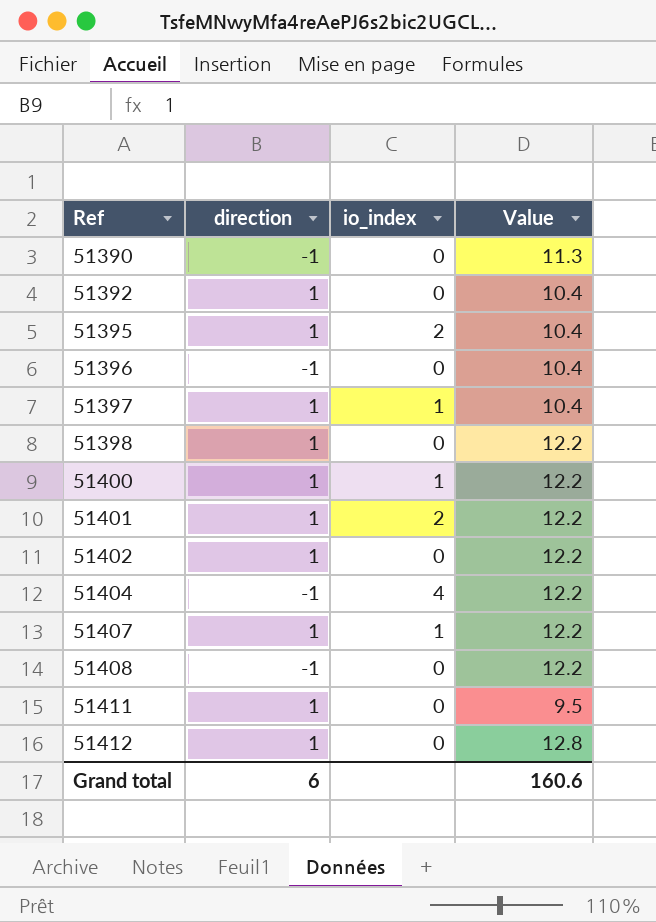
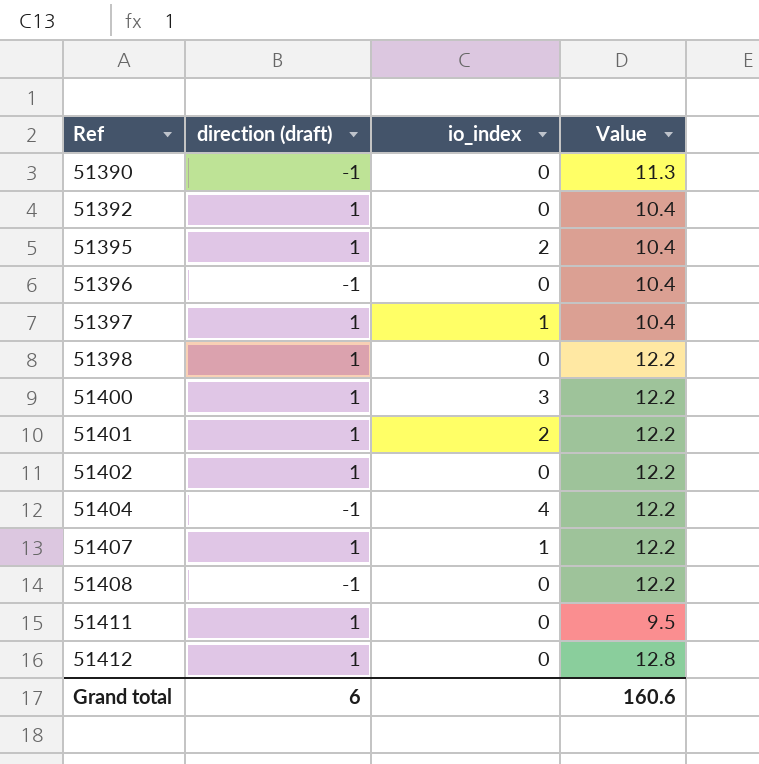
column name: direction -> direction (draft)
51400 | io_index: 1 -> 3

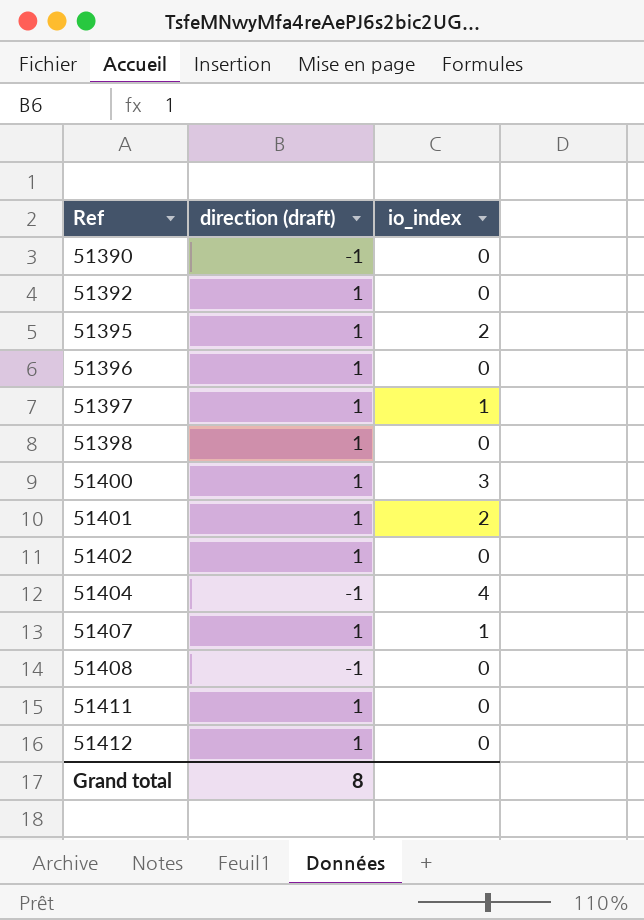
column Value | position: 4 -> none
51396 | direction (draft): -1 -> 1
Grand total | direction (draft): 6 -> 8

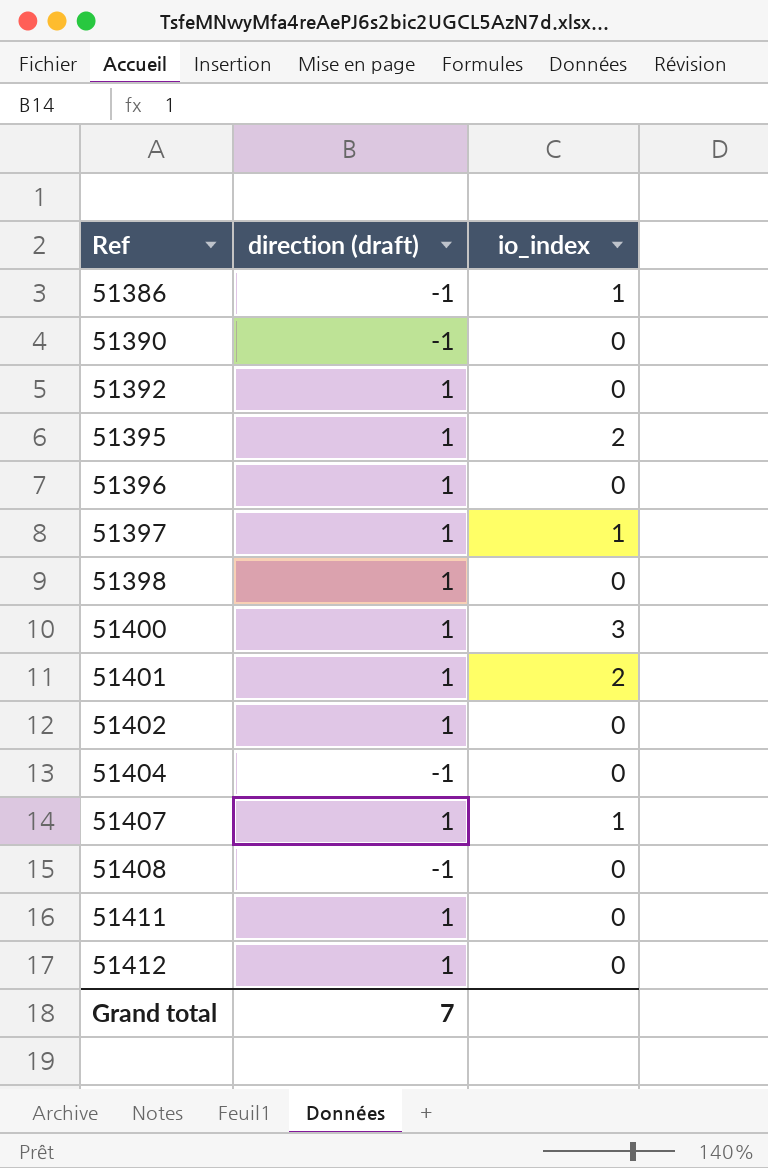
row 51386: none -> -1 | 1
51404 | io_index: 4 -> 0
Grand total | direction (draft): 8 -> 7

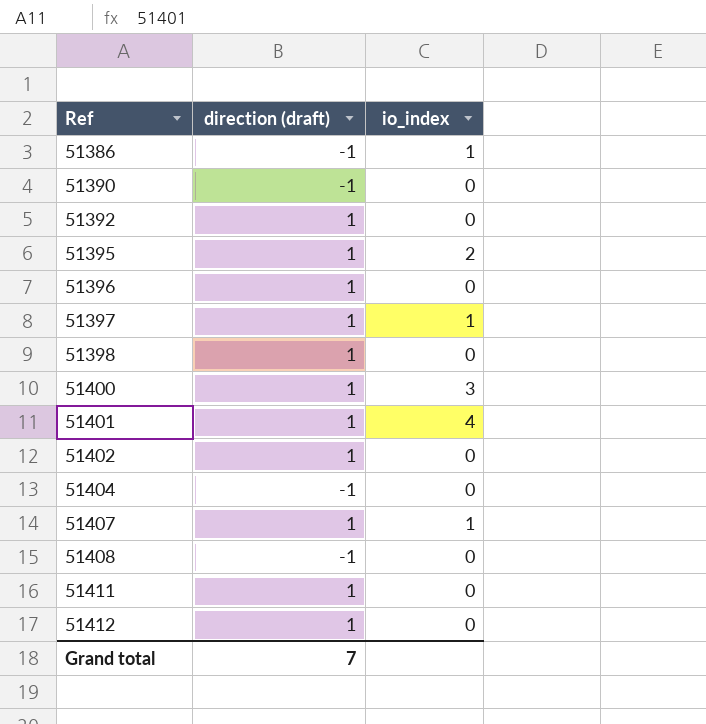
51401 | io_index: 2 -> 4

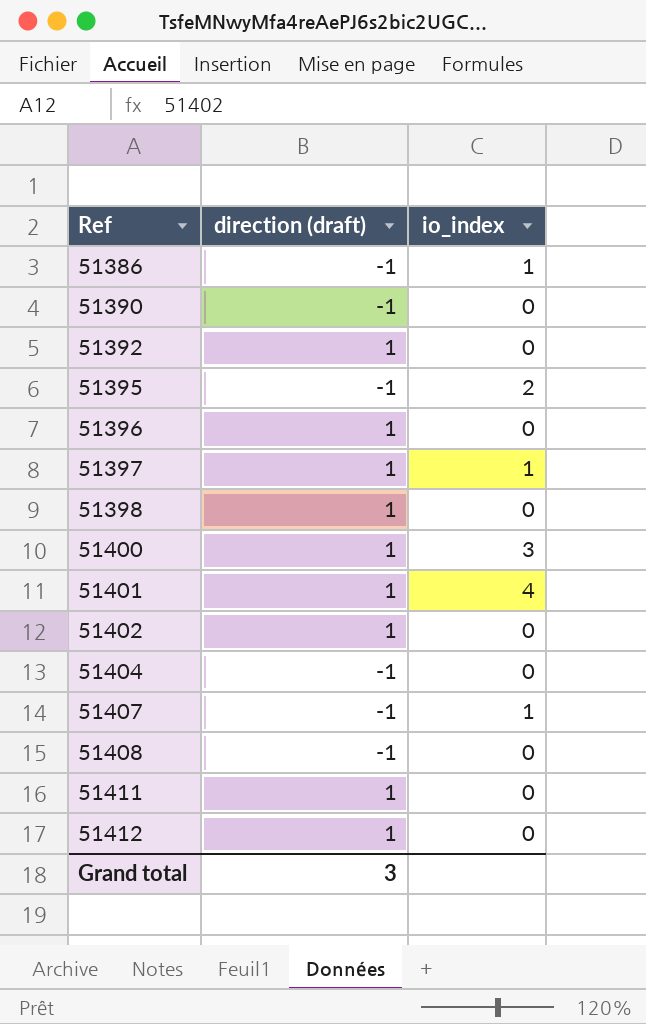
51395 | direction (draft): 1 -> -1
51407 | direction (draft): 1 -> -1
Grand total | direction (draft): 7 -> 3

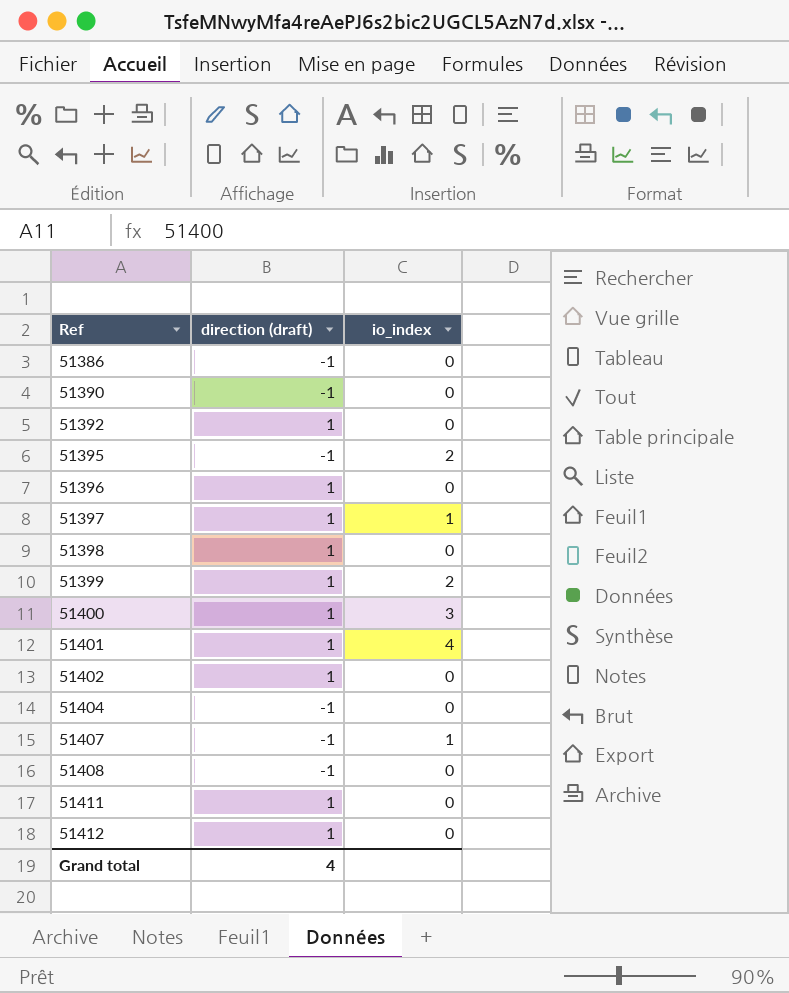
51386 | io_index: 1 -> 0
row 51399: none -> 1 | 2
Grand total | direction (draft): 3 -> 4

